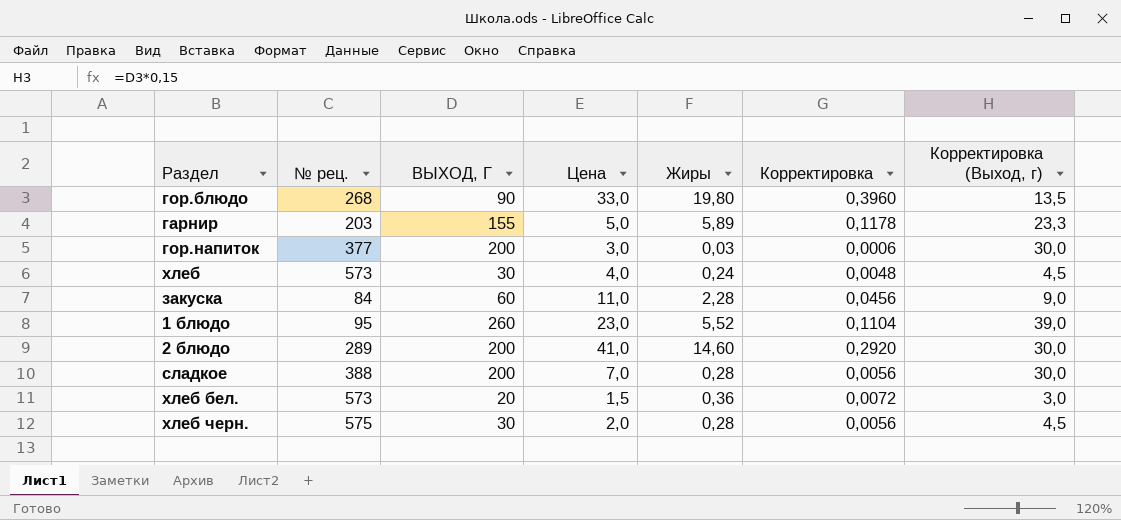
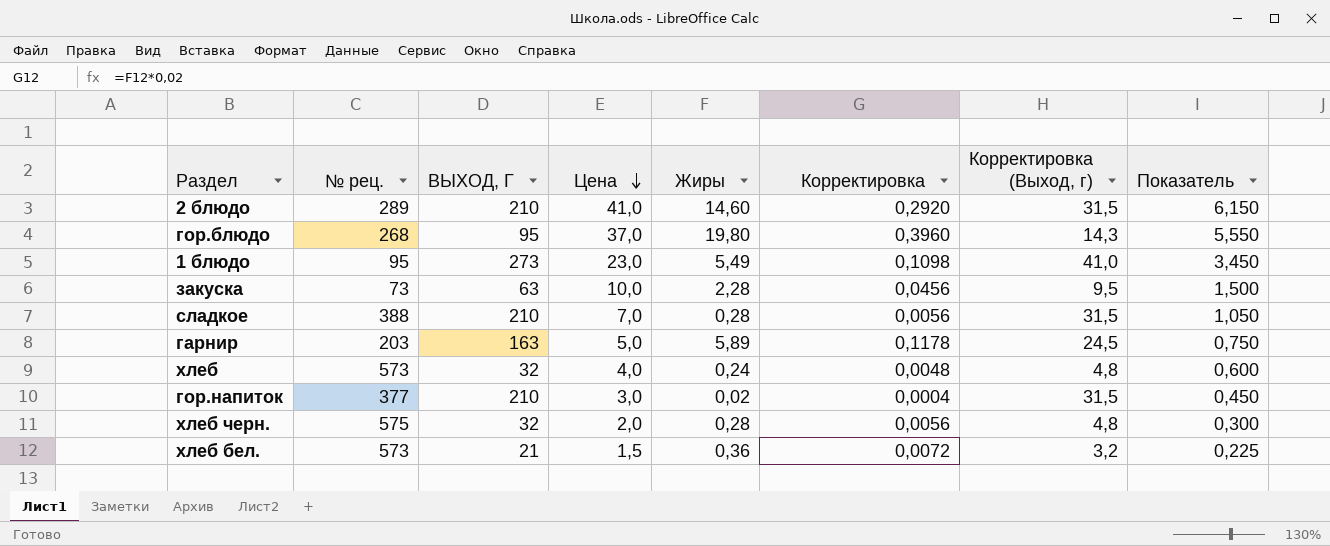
row order: none -> Цена descending
column Показатель | formula: none -> [Цена] * 0,15
2 блюдо | ВЫХОД, Г: 200 -> 210
2 блюдо | Корректировка (Выход, г): 30,0 -> 31,5
гор.блюдо | ВЫХОД, Г: 90 -> 95
гор.блюдо | Цена: 33,0 -> 37,0
гор.блюдо | Корректировка (Выход, г): 13,5 -> 14,3
1 блюдо | ВЫХОД, Г: 260 -> 273
1 блюдо | Жиры: 5,52 -> 5,49
1 блюдо | Корректировка: 0,1104 -> 0,1098
1 блюдо | Корректировка (Выход, г): 39,0 -> 41,0
закуска | № рец.: 84 -> 73
закуска | ВЫХОД, Г: 60 -> 63
закуска | Цена: 11,0 -> 10,0
закуска | Корректировка (Выход, г): 9,0 -> 9,5
сладкое | ВЫХОД, Г: 200 -> 210
сладкое | Корректировка (Выход, г): 30,0 -> 31,5
гарнир | ВЫХОД, Г: 155 -> 163
гарнир | Корректировка (Выход, г): 23,3 -> 24,5
хлеб | ВЫХОД, Г: 30 -> 32
хлеб | Корректировка (Выход, г): 4,5 -> 4,8
гор.напиток | ВЫХОД, Г: 200 -> 210
гор.напиток | Жиры: 0,03 -> 0,02
гор.напиток | Корректировка: 0,0006 -> 0,0004
гор.напиток | Корректировка (Выход, г): 30,0 -> 31,5
хлеб черн. | ВЫХОД, Г: 30 -> 32
хлеб черн. | Корректировка (Выход, г): 4,5 -> 4,8
хлеб бел. | ВЫХОД, Г: 20 -> 21
хлеб бел. | Корректировка (Выход, г): 3,0 -> 3,2

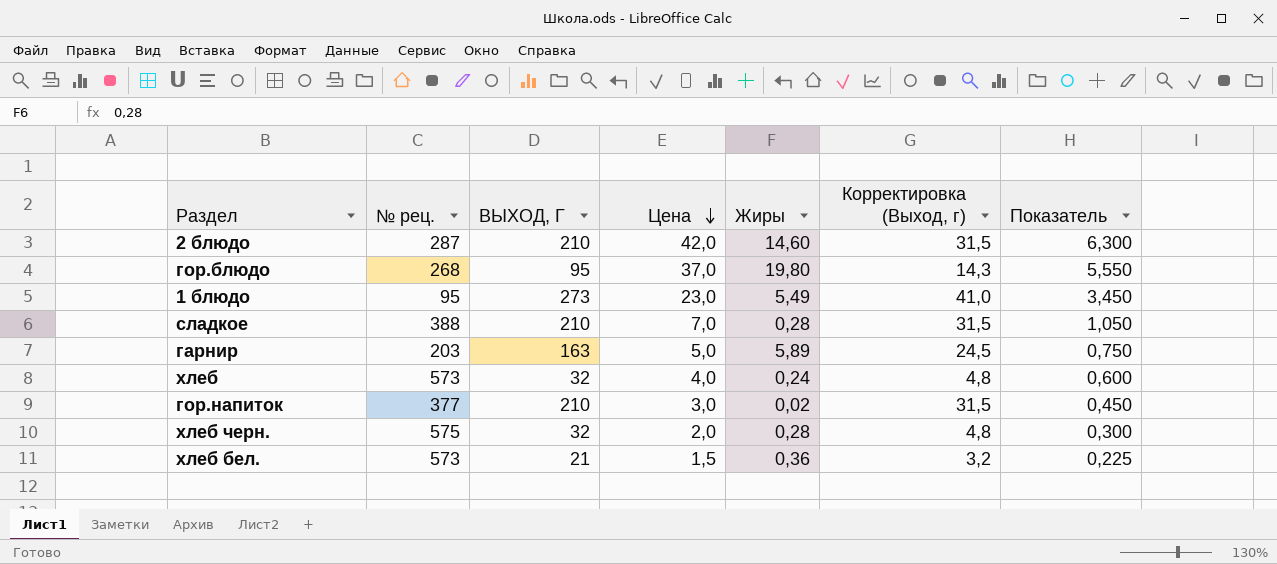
column Корректировка | formula: [Жиры] * 0,02 -> none
row закуска: 73 | 63 | 10,0 | 2,28 | 0,0456 | 9,5 | 1,500 -> none
2 блюдо | № рец.: 289 -> 287
2 блюдо | Цена: 41,0 -> 42,0
2 блюдо | Показатель: 6,150 -> 6,300

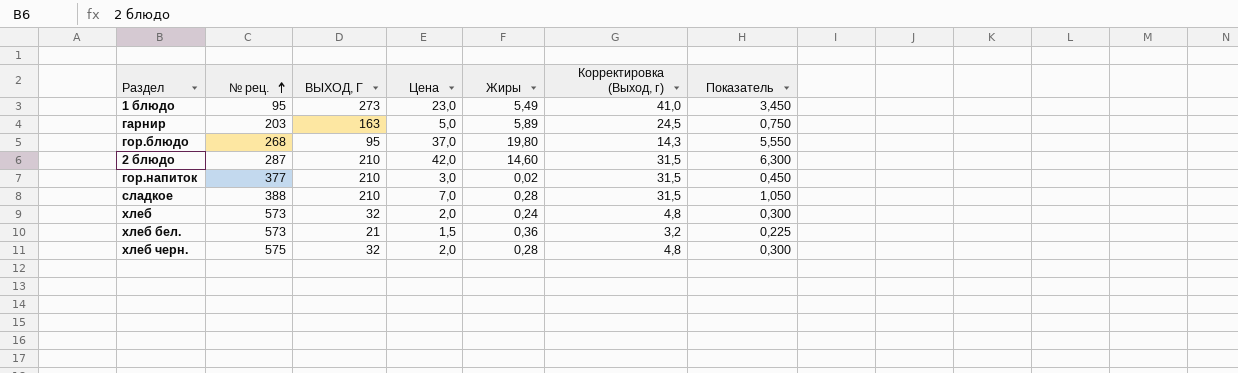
row order: Цена descending -> № рец. ascending
хлеб | Цена: 4,0 -> 2,0
хлеб | Показатель: 0,600 -> 0,300

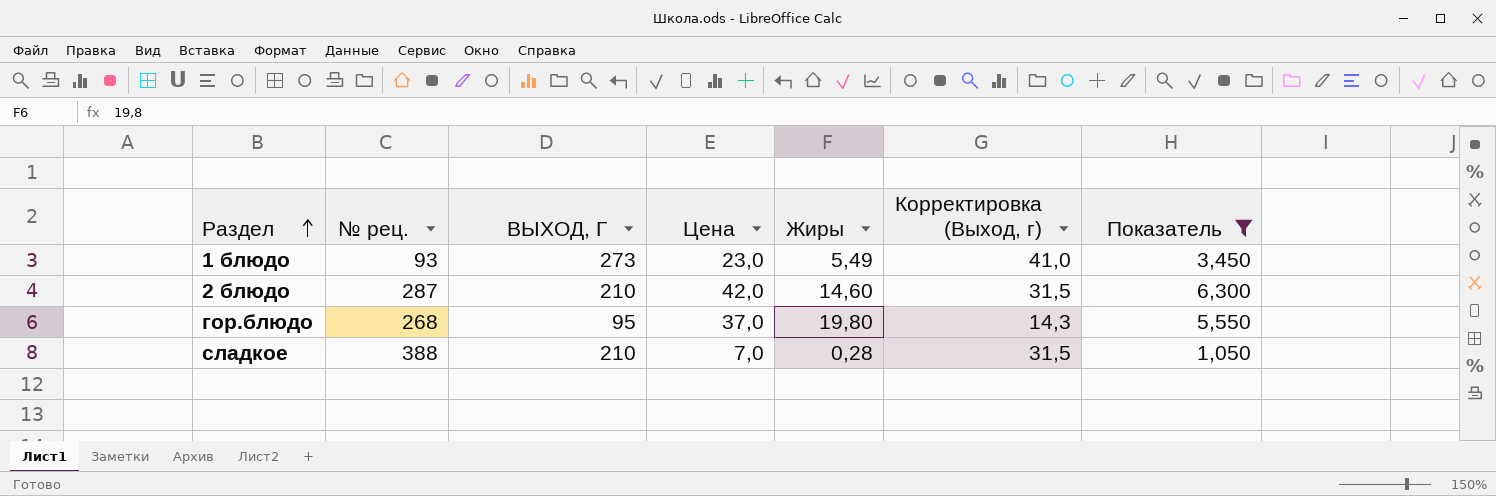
filter: none -> Показатель >= 1,050
row order: № рец. ascending -> Раздел ascending
1 блюдо | № рец.: 95 -> 93

